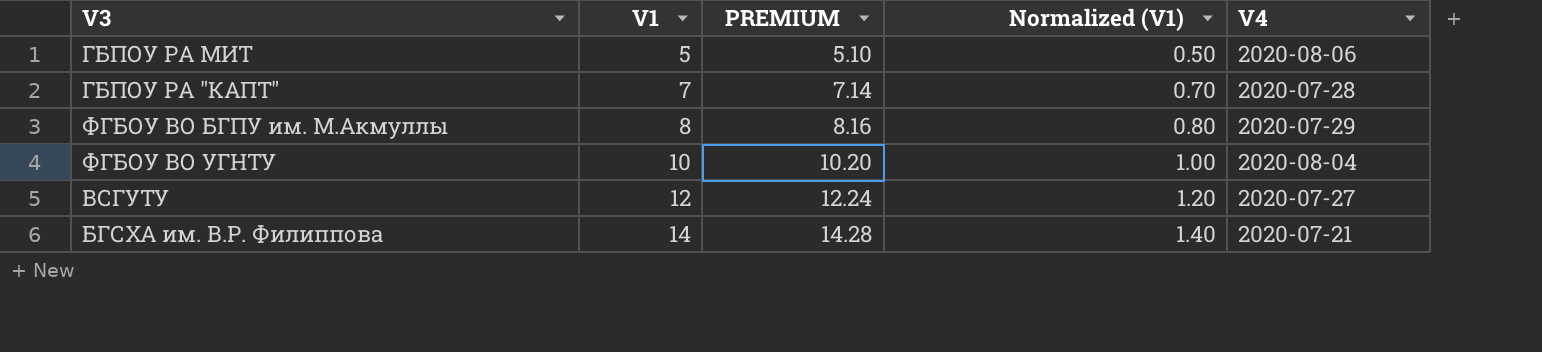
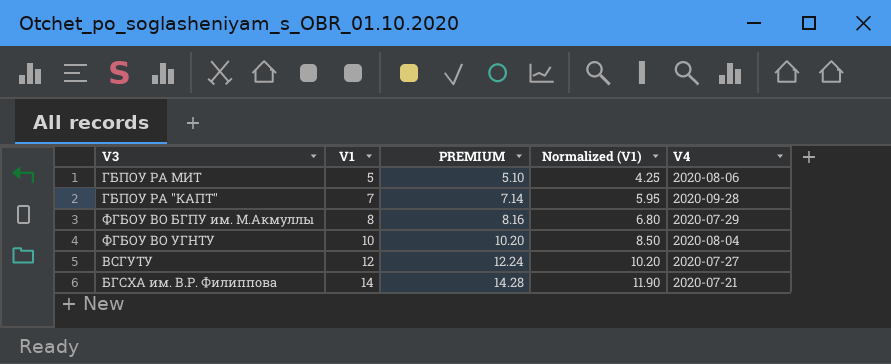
column Normalized (V1) | formula: [V1] * 0.1 -> [V1] * 0.85
ГБПОУ РА "КАПТ" | V4: 2020-07-28 -> 2020-09-28

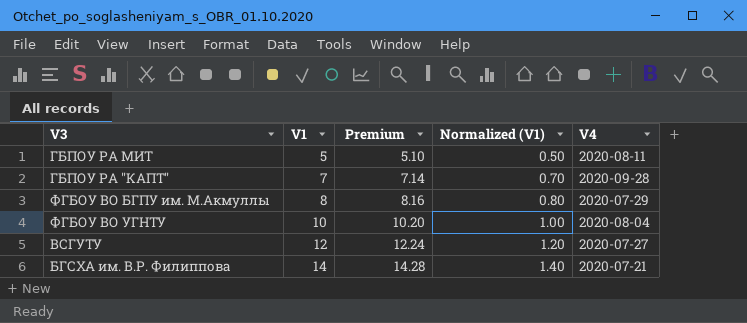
column name: PREMIUM -> Premium
column Normalized (V1) | formula: [V1] * 0.85 -> [V1] * 0.1
ГБПОУ РА МИТ | V4: 2020-08-06 -> 2020-08-11

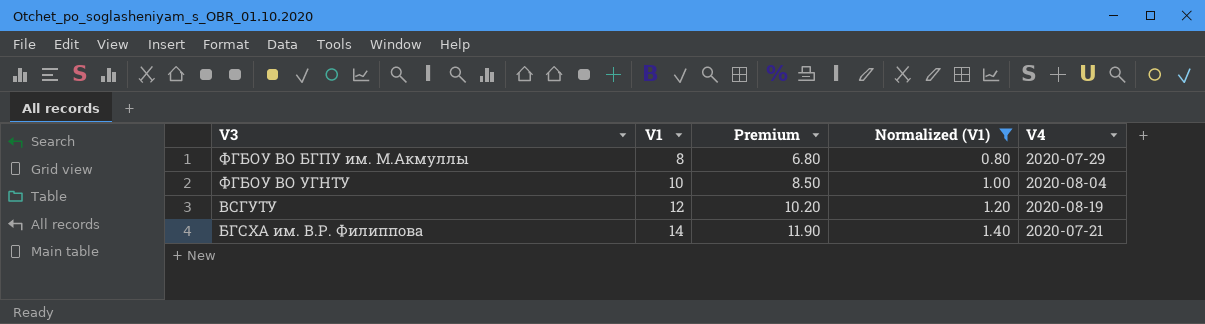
filter: none -> Normalized (V1) >= 0.80
column Premium | formula: [V1] * 1.02 -> [V1] * 0.85
ВСГУТУ | V4: 2020-07-27 -> 2020-08-19

